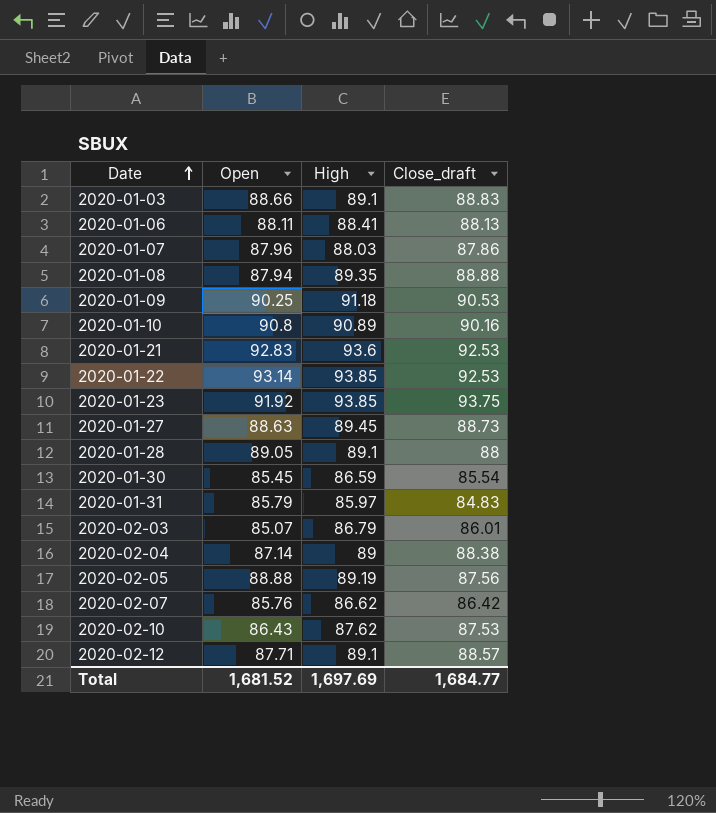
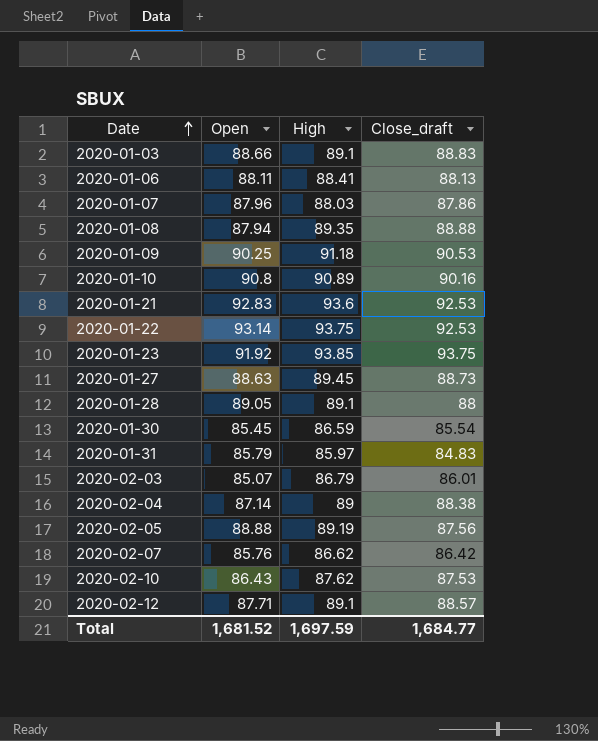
2020-01-22 | High: 93.85 -> 93.75
Total | High: 1,697.69 -> 1,697.59

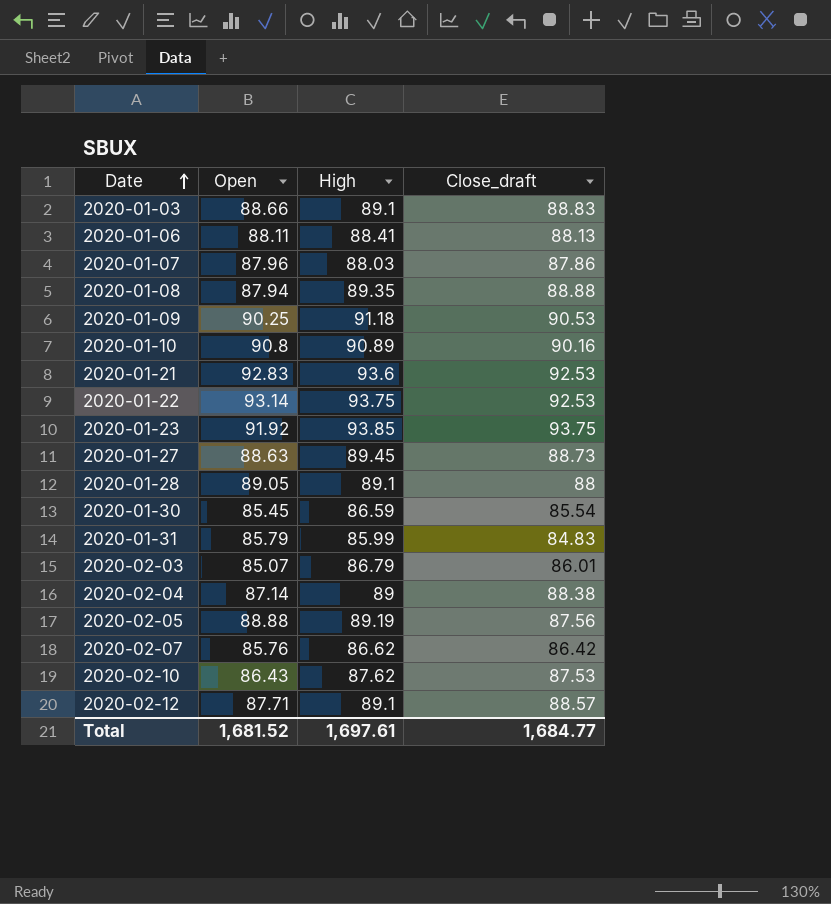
2020-01-31 | High: 85.97 -> 85.99
Total | High: 1,697.59 -> 1,697.61

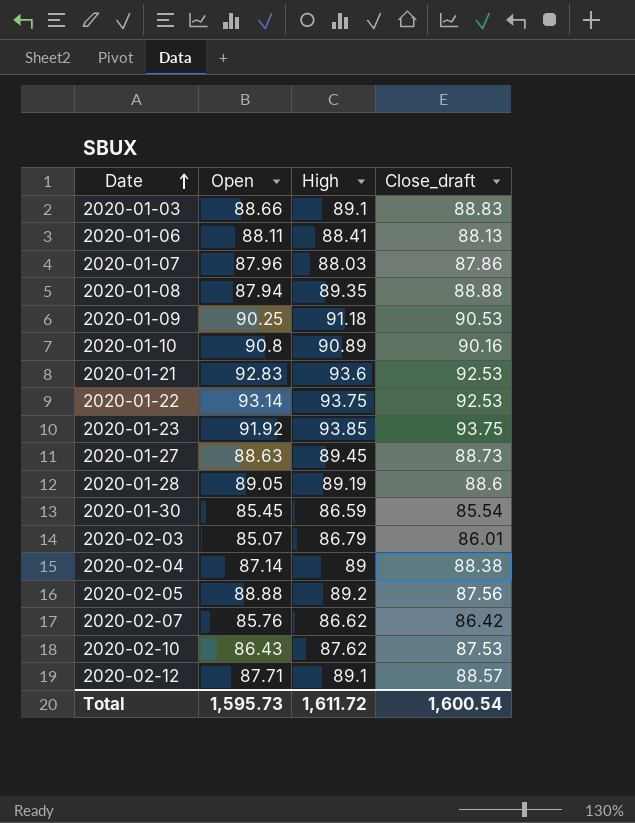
row 2020-01-31: 85.79 | 85.99 | 84.83 -> none
2020-01-28 | High: 89.1 -> 89.19
2020-01-28 | Close_draft: 88 -> 88.6
2020-02-05 | High: 89.19 -> 89.2
Total | Open: 1,681.52 -> 1,595.73
Total | High: 1,697.61 -> 1,611.72
Total | Close_draft: 1,684.77 -> 1,600.54

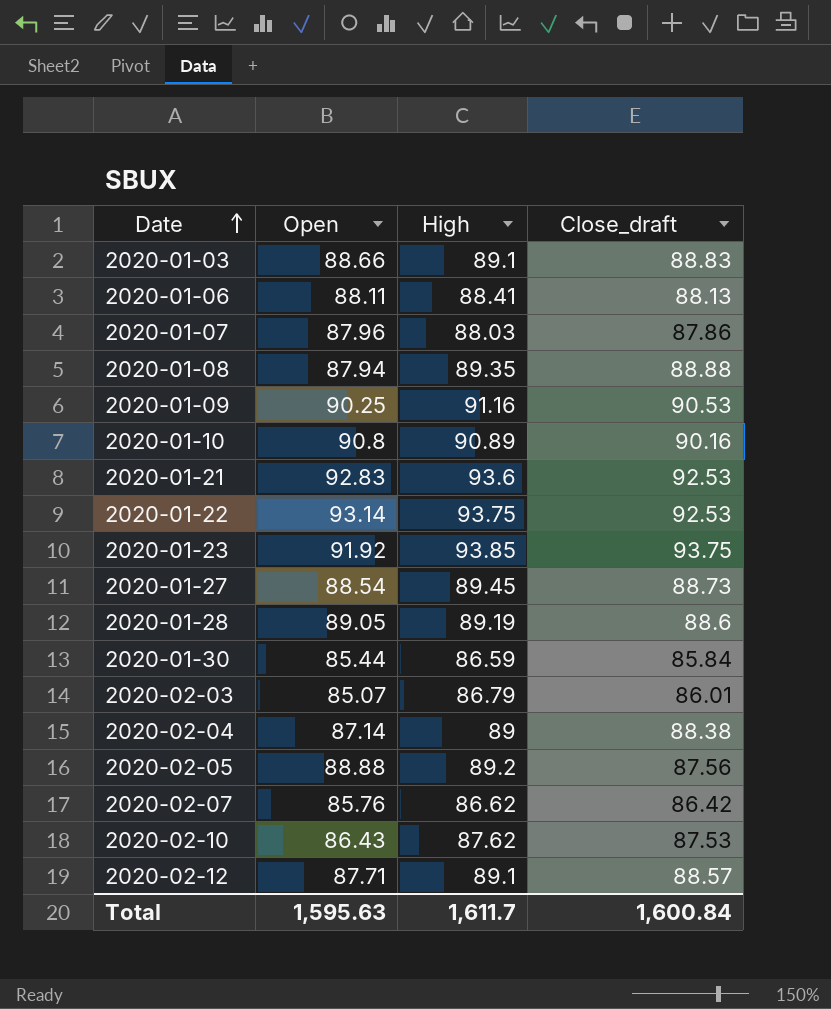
2020-01-09 | High: 91.18 -> 91.16
2020-01-27 | Open: 88.63 -> 88.54
2020-01-30 | Open: 85.45 -> 85.44
2020-01-30 | Close_draft: 85.54 -> 85.84
Total | Open: 1,595.73 -> 1,595.63
Total | High: 1,611.72 -> 1,611.7
Total | Close_draft: 1,600.54 -> 1,600.84

